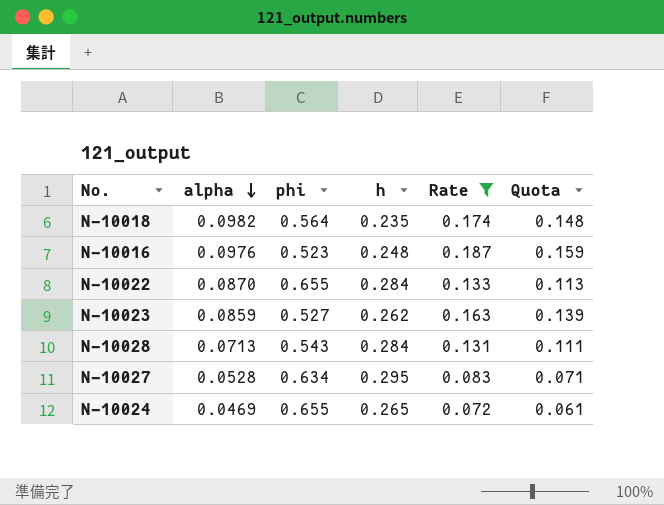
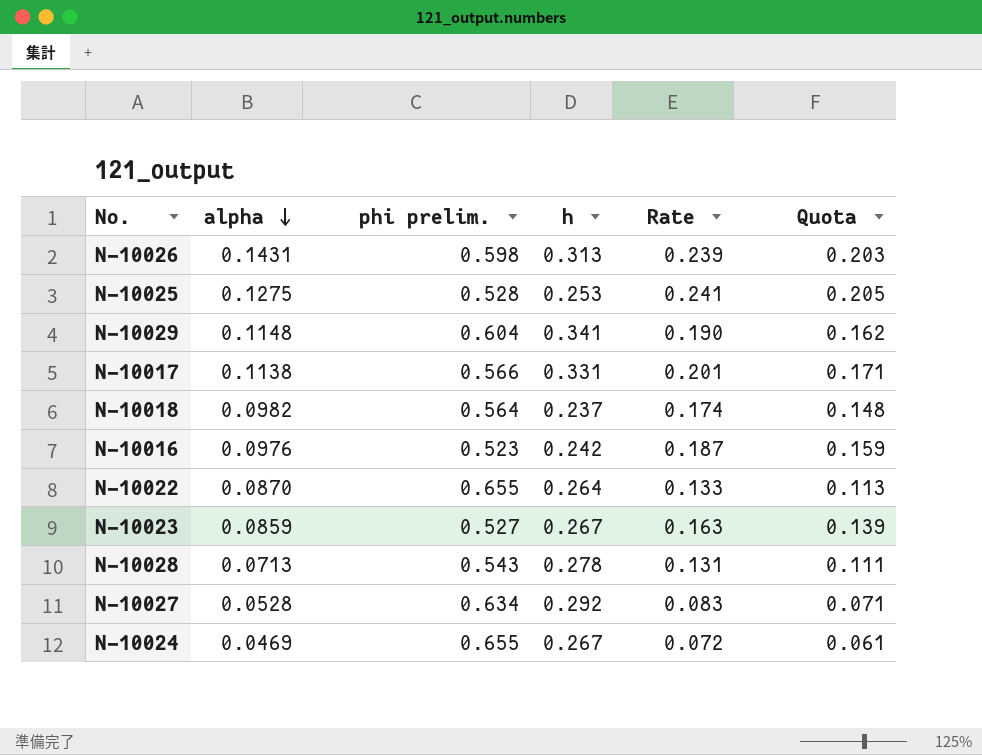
filter: Rate <= 0.187 -> none
column name: phi -> phi prelim.
N-10018 | h: 0.235 -> 0.237
N-10016 | h: 0.248 -> 0.242
N-10022 | h: 0.284 -> 0.264
N-10023 | h: 0.262 -> 0.267
N-10028 | h: 0.284 -> 0.278
N-10027 | h: 0.295 -> 0.292
N-10024 | h: 0.265 -> 0.267

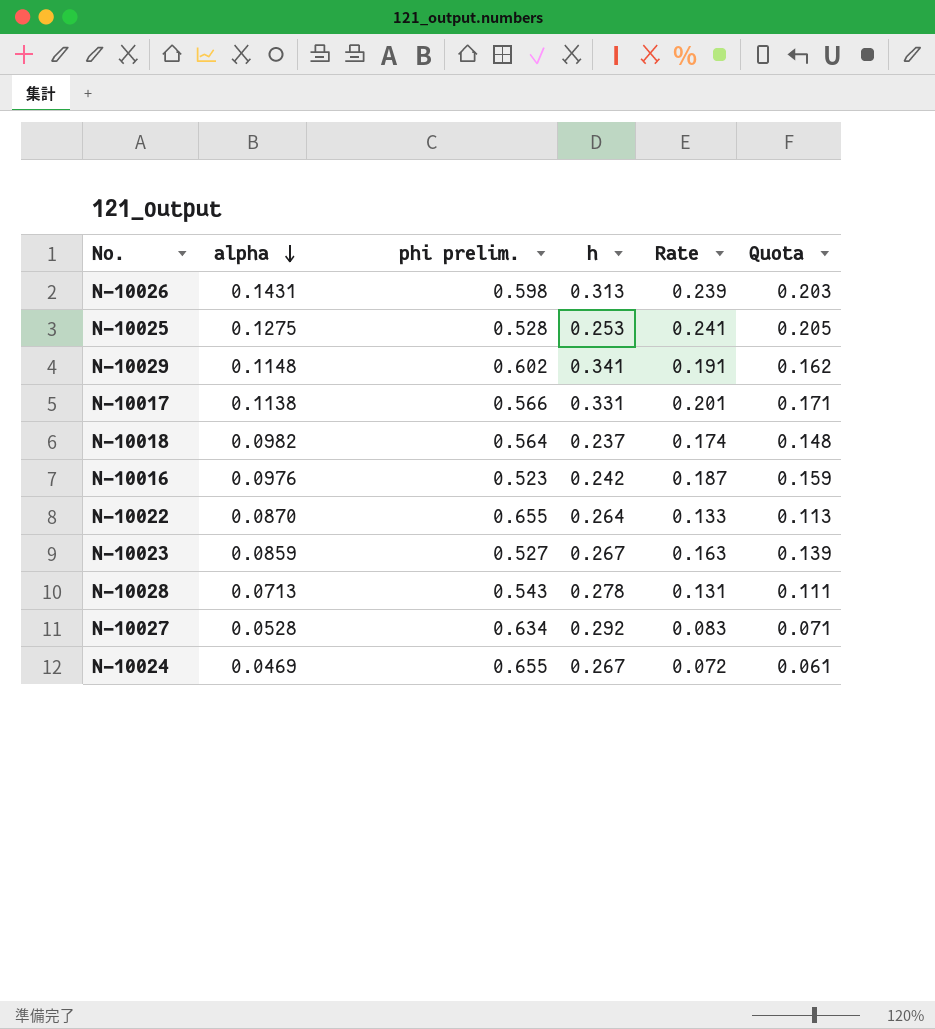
N-10029 | phi prelim.: 0.604 -> 0.602
N-10029 | Rate: 0.190 -> 0.191

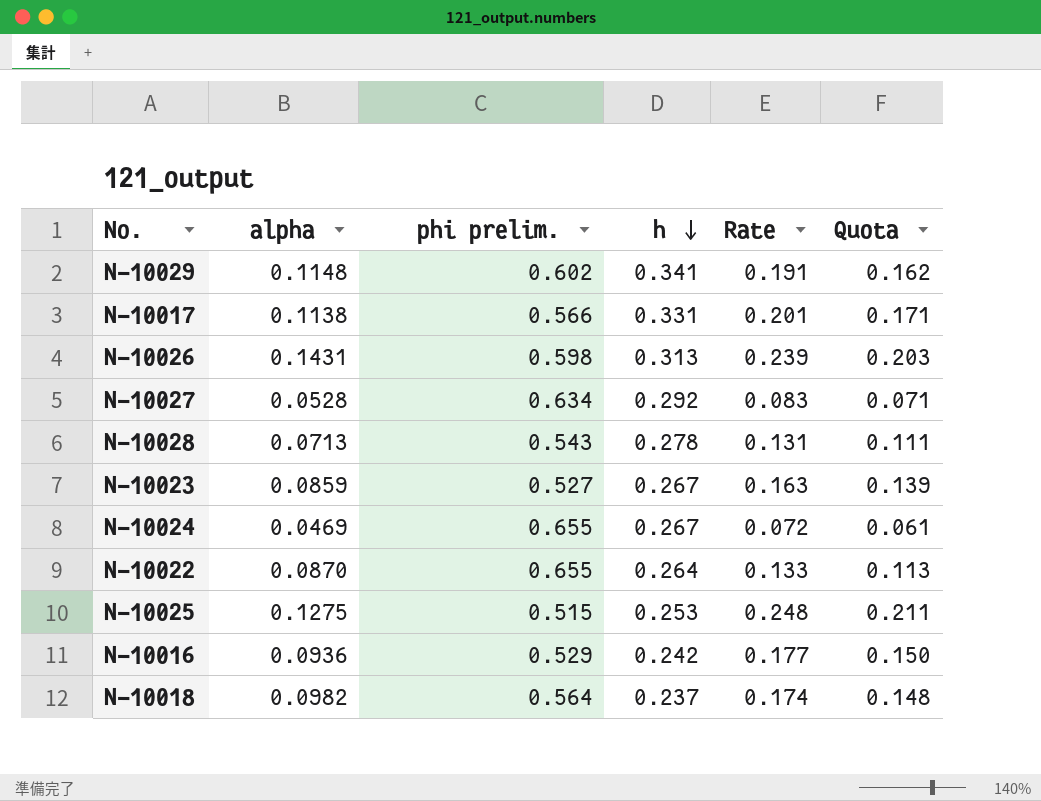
row order: alpha descending -> h descending
N-10025 | phi prelim.: 0.528 -> 0.515
N-10025 | Rate: 0.241 -> 0.248
N-10025 | Quota: 0.205 -> 0.211
N-10016 | alpha: 0.0976 -> 0.0936
N-10016 | phi prelim.: 0.523 -> 0.529
N-10016 | Rate: 0.187 -> 0.177
N-10016 | Quota: 0.159 -> 0.150

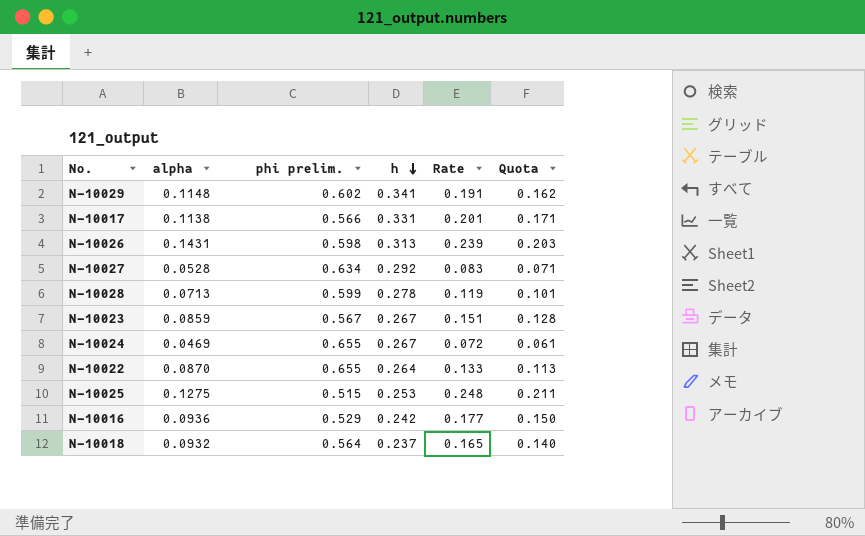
N-10028 | phi prelim.: 0.543 -> 0.599
N-10028 | Rate: 0.131 -> 0.119
N-10028 | Quota: 0.111 -> 0.101
N-10023 | phi prelim.: 0.527 -> 0.567
N-10023 | Rate: 0.163 -> 0.151
N-10023 | Quota: 0.139 -> 0.128
N-10018 | alpha: 0.0982 -> 0.0932
N-10018 | Rate: 0.174 -> 0.165
N-10018 | Quota: 0.148 -> 0.140

